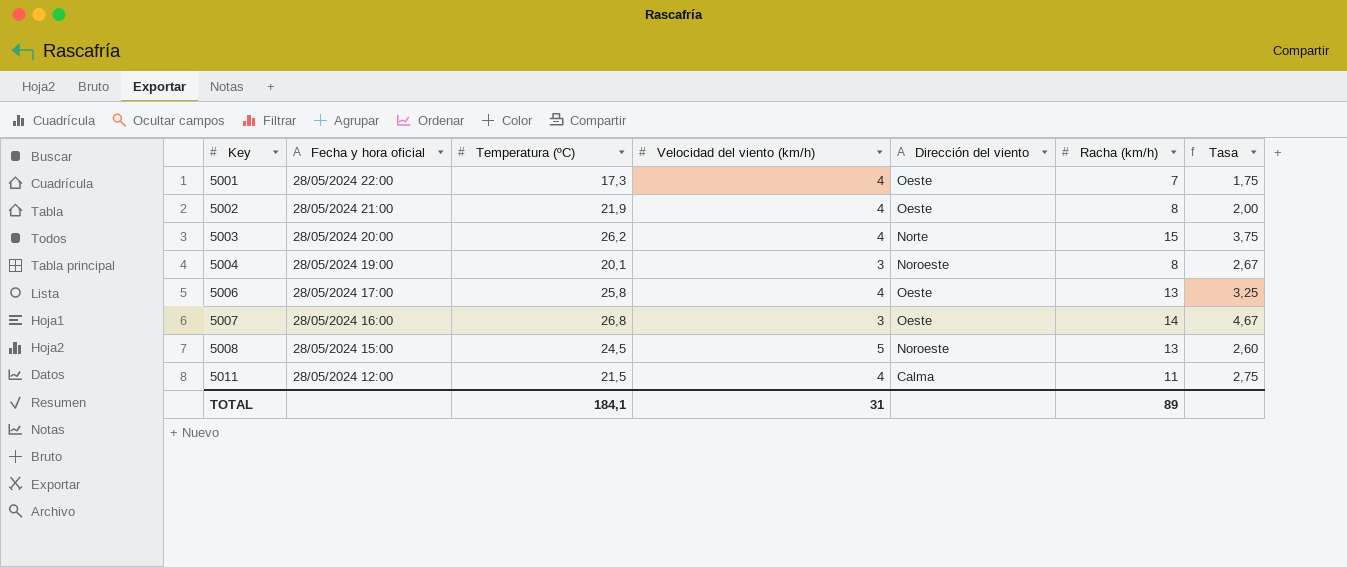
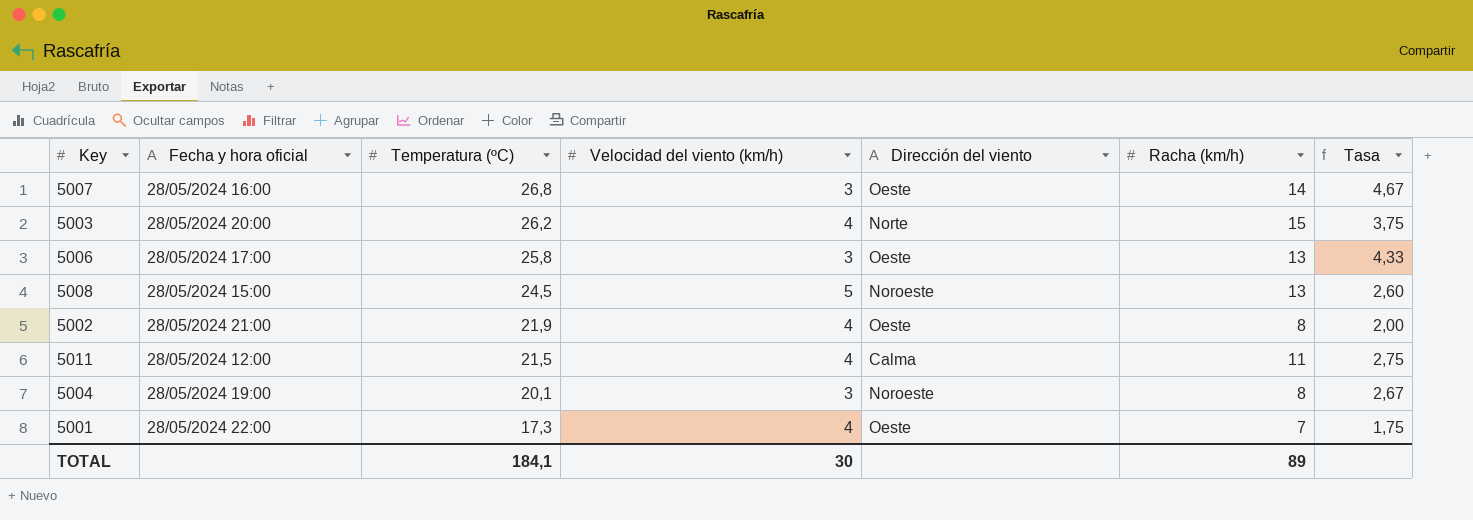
row order: Key ascending -> Temperatura (ºC) descending
5006 | Velocidad del viento (km/h): 4 -> 3
5006 | Tasa: 3,25 -> 4,33
TOTAL | Velocidad del viento (km/h): 31 -> 30

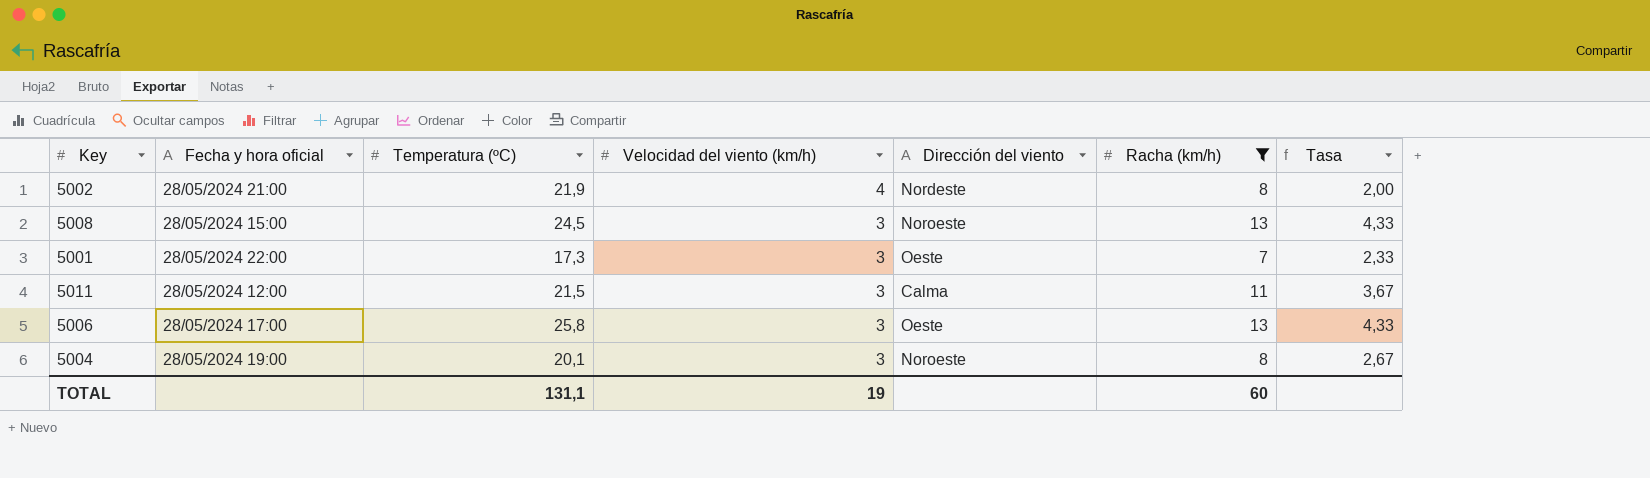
filter: none -> Racha (km/h) <= 13
row order: Temperatura (ºC) descending -> Velocidad del viento (km/h) descending
5002 | Dirección del viento: Oeste -> Nordeste
5008 | Velocidad del viento (km/h): 5 -> 3
5008 | Tasa: 2,60 -> 4,33
5001 | Velocidad del viento (km/h): 4 -> 3
5001 | Tasa: 1,75 -> 2,33
5011 | Velocidad del viento (km/h): 4 -> 3
5011 | Tasa: 2,75 -> 3,67
TOTAL | Temperatura (ºC): 184,1 -> 131,1
TOTAL | Velocidad del viento (km/h): 30 -> 19
TOTAL | Racha (km/h): 89 -> 60

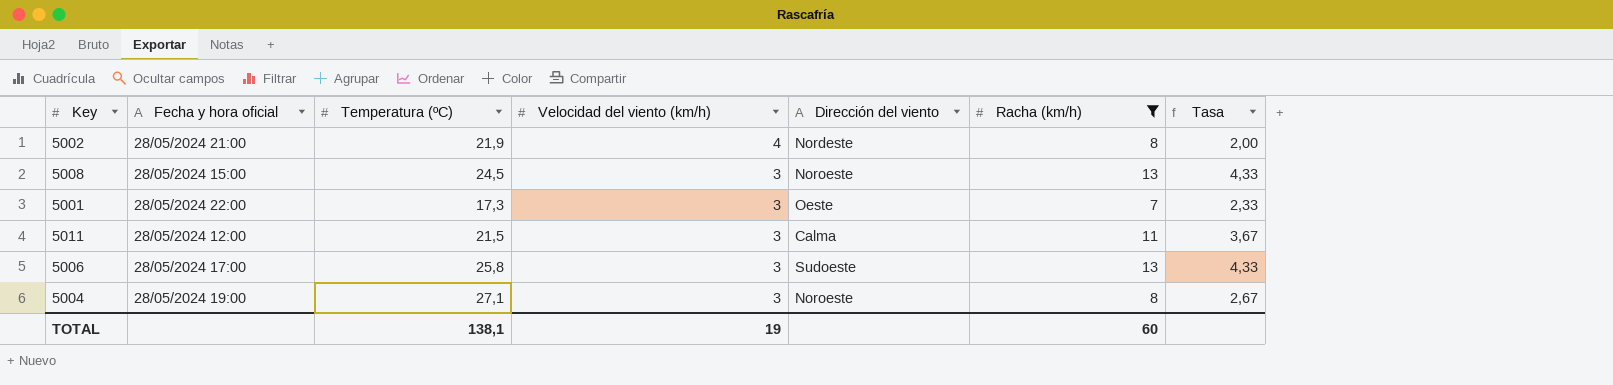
5006 | Dirección del viento: Oeste -> Sudoeste
5004 | Temperatura (ºC): 20,1 -> 27,1
TOTAL | Temperatura (ºC): 131,1 -> 138,1

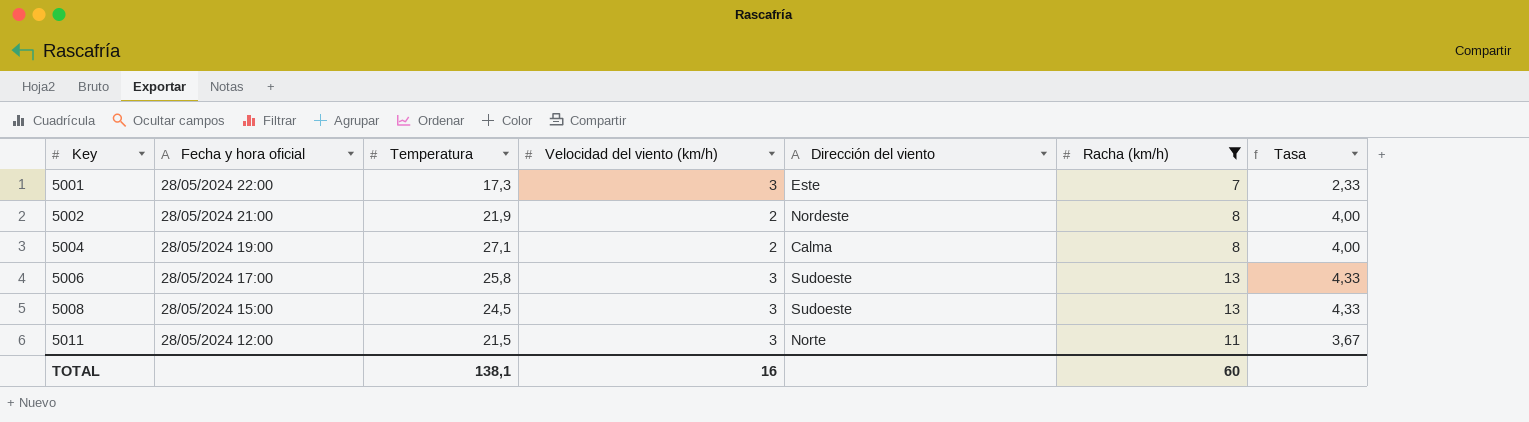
row order: Velocidad del viento (km/h) descending -> Key ascending
column name: Temperatura (ºC) -> Temperatura
5001 | Dirección del viento: Oeste -> Este
5002 | Velocidad del viento (km/h): 4 -> 2
5002 | Tasa: 2,00 -> 4,00
5004 | Velocidad del viento (km/h): 3 -> 2
5004 | Dirección del viento: Noroeste -> Calma
5004 | Tasa: 2,67 -> 4,00
5008 | Dirección del viento: Noroeste -> Sudoeste
5011 | Dirección del viento: Calma -> Norte
TOTAL | Velocidad del viento (km/h): 19 -> 16

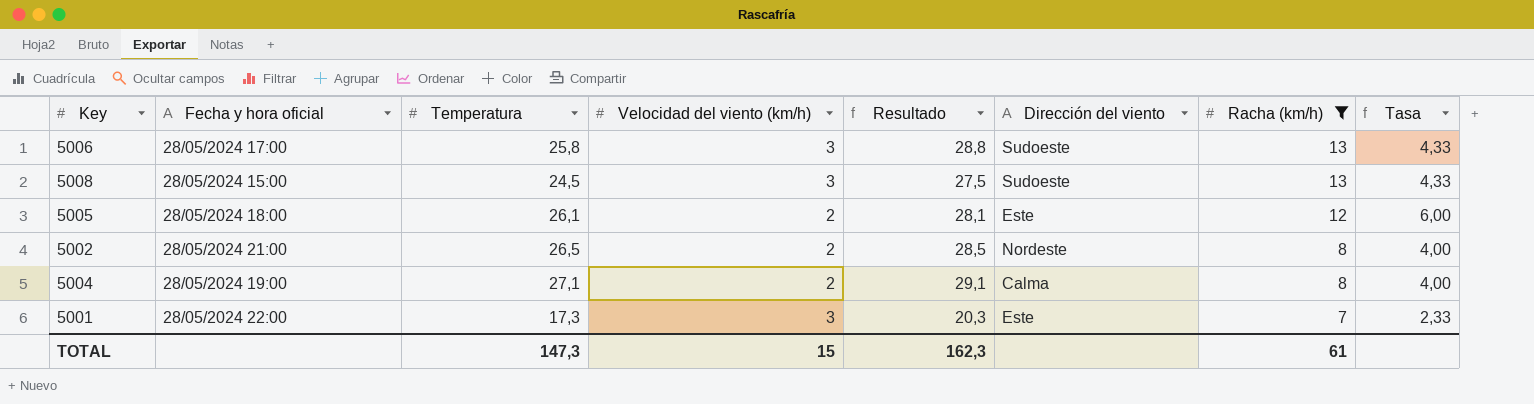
row order: Key ascending -> Racha (km/h) descending
column Resultado | formula: none -> [Temperatura] + [Velocidad del viento (km/h)]
row 5011: 28/05/2024 12:00 | 21,5 | 3 | Norte | 11 | 3,67 -> none
row 5005: none -> 28/05/2024 18:00 | 26,1 | 2 | 28,1 | Este | 12 | 6,00
5002 | Temperatura: 21,9 -> 26,5
TOTAL | Temperatura: 138,1 -> 147,3
TOTAL | Velocidad del viento (km/h): 16 -> 15
TOTAL | Racha (km/h): 60 -> 61

